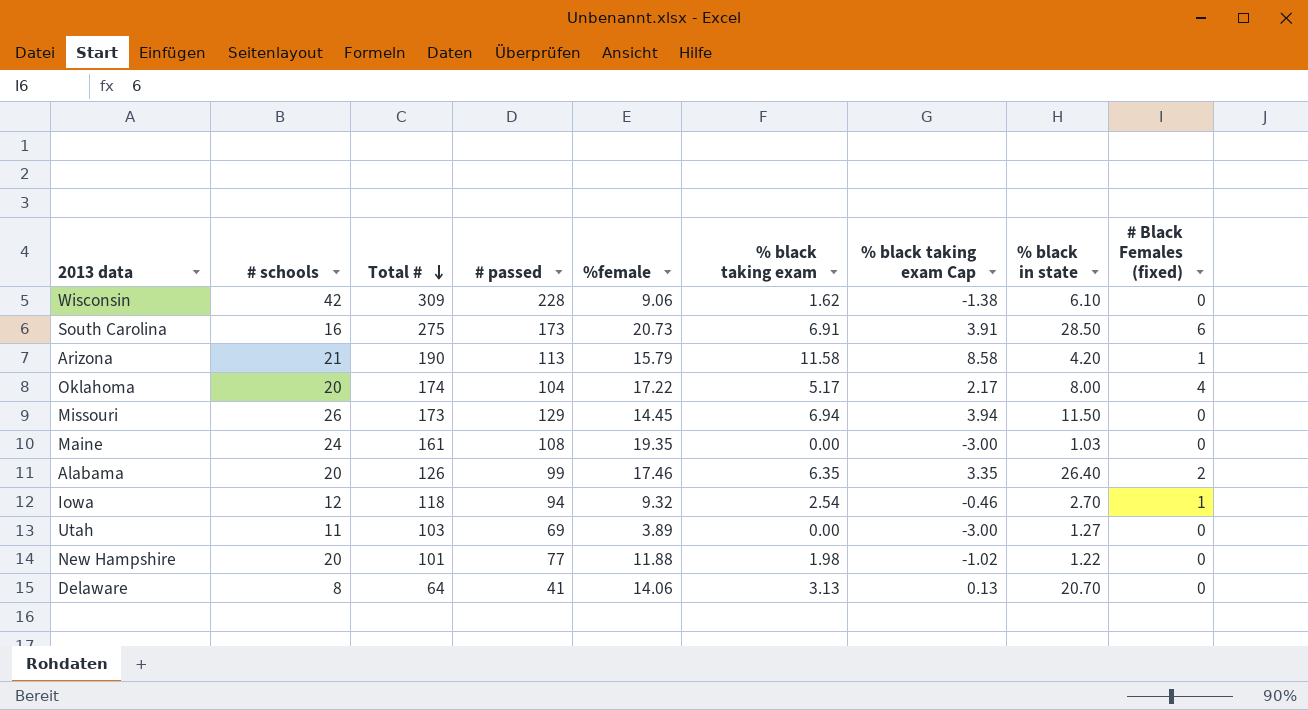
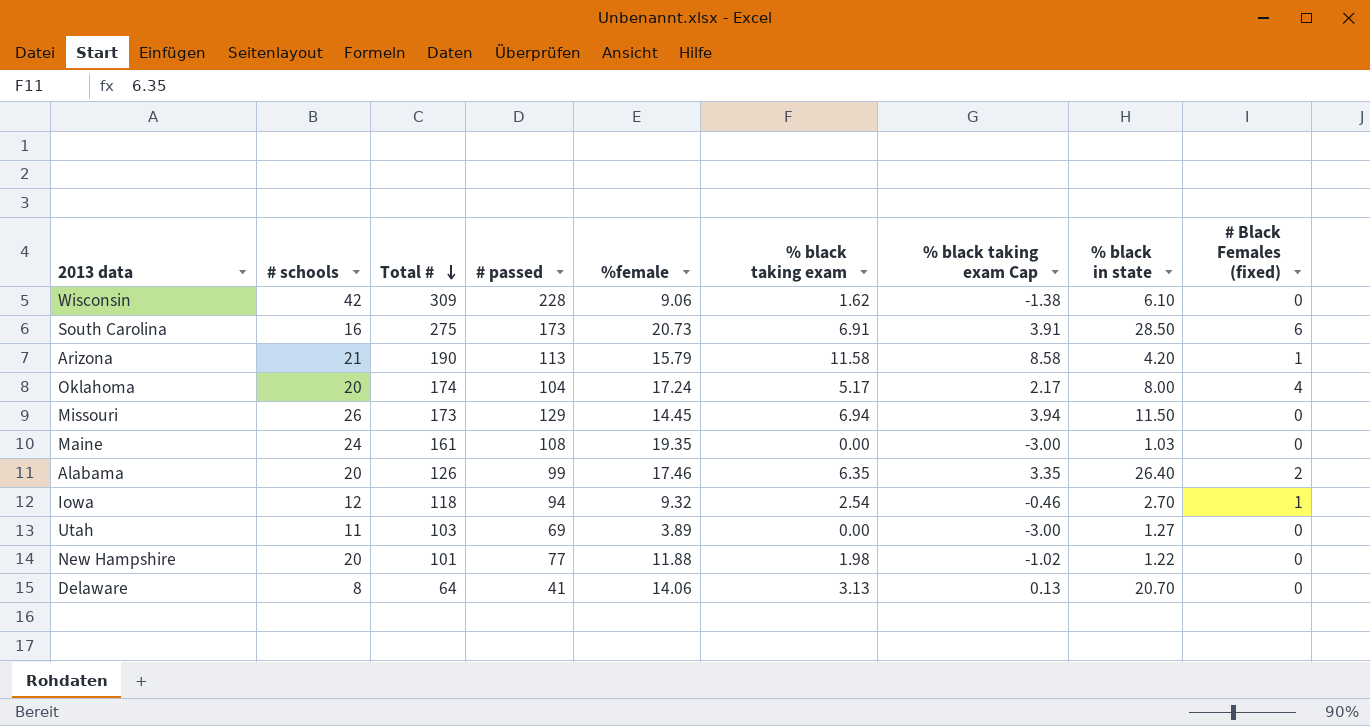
Oklahoma | %female: 17.22 -> 17.24

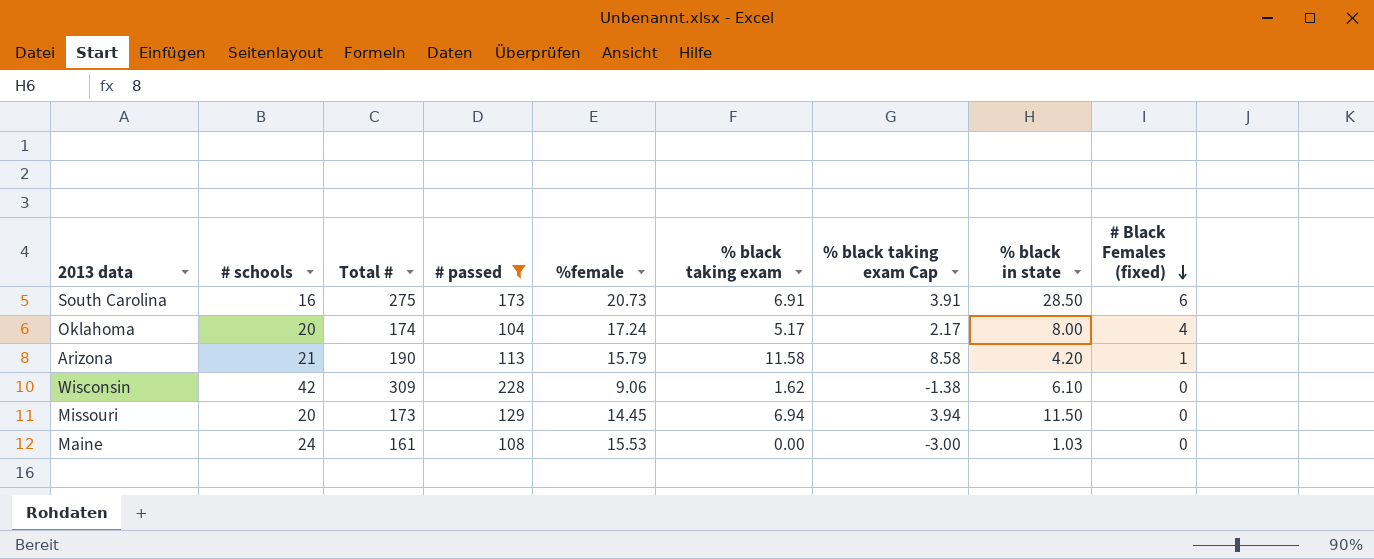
filter: none -> # passed >= 104
row order: Total # descending -> # Black Females (fixed) descending
Missouri | # schools: 26 -> 20
Maine | %female: 19.35 -> 15.53

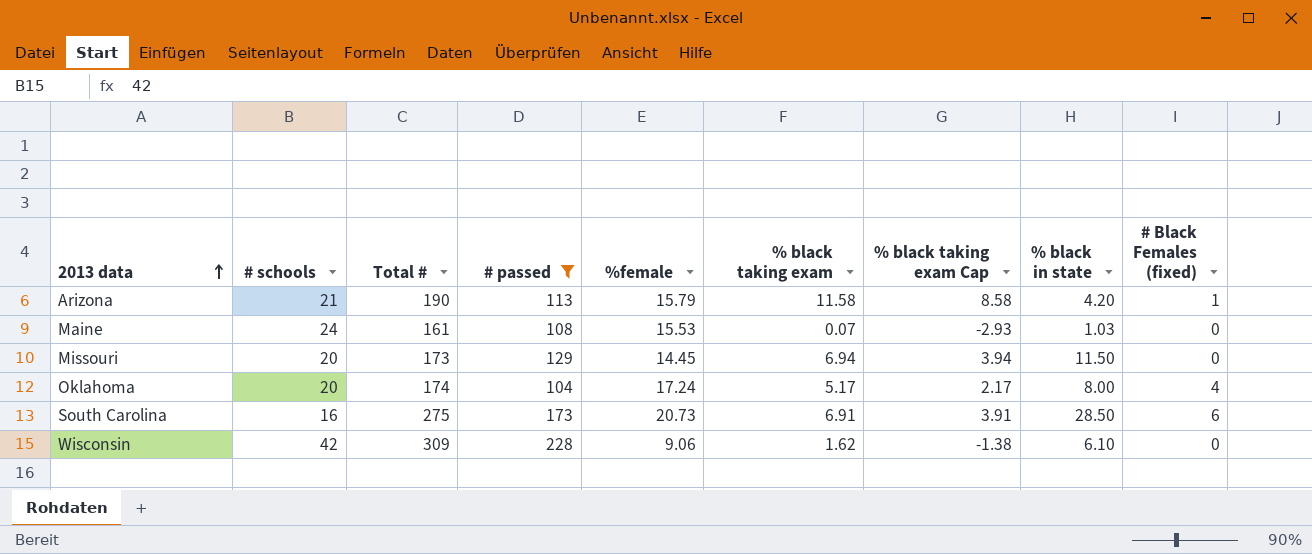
row order: # Black Females (fixed) descending -> 2013 data ascending
Maine | % black taking exam: 0.00 -> 0.07
Maine | % black taking exam Cap: -3.00 -> -2.93

